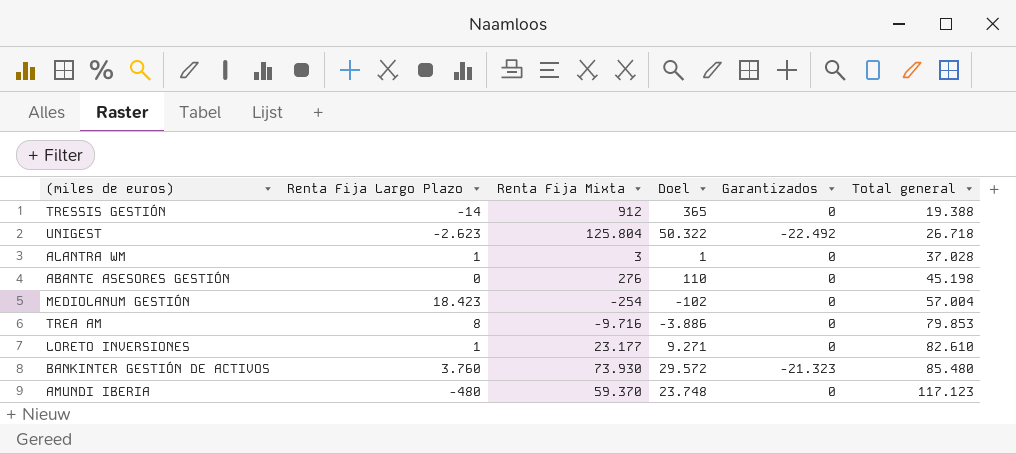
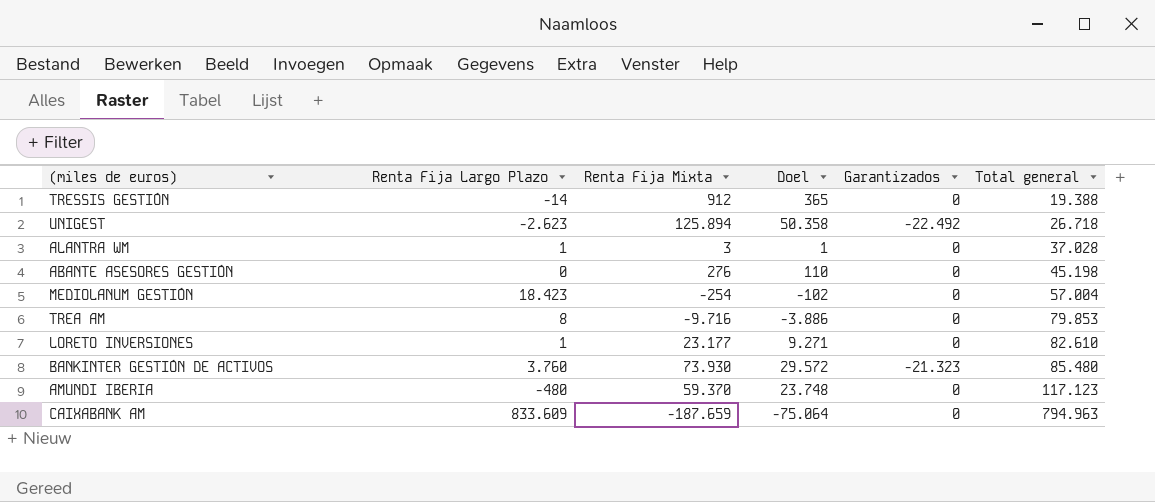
UNIGEST | Renta Fija Mixta: 125.804 -> 125.894
UNIGEST | Doel: 50.322 -> 50.358
row CAIXABANK AM: none -> 833.609 | -187.659 | -75.064 | 0 | 794.963

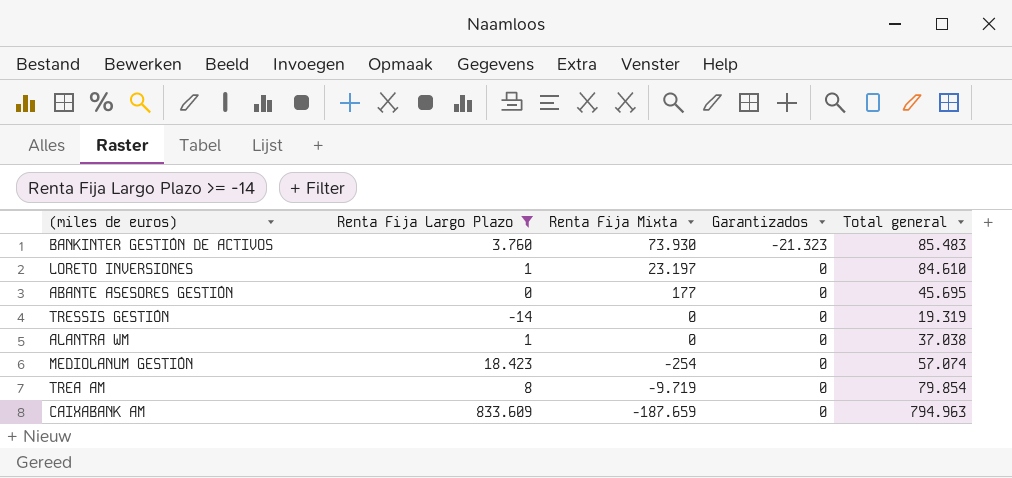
filter: none -> Renta Fija Largo Plazo >= -14
row order: Total general ascending -> Renta Fija Mixta descending
column Doel | formula: [Renta Fija Mixta] * 0,4 -> none
BANKINTER GESTIÓN DE ACTIVOS | Total general: 85.480 -> 85.483
LORETO INVERSIONES | Renta Fija Mixta: 23.177 -> 23.197
LORETO INVERSIONES | Total general: 82.610 -> 84.610
ABANTE ASESORES GESTIÓN | Renta Fija Mixta: 276 -> 177
ABANTE ASESORES GESTIÓN | Total general: 45.198 -> 45.695
TRESSIS GESTIÓN | Renta Fija Mixta: 912 -> 0
TRESSIS GESTIÓN | Total general: 19.388 -> 19.319
ALANTRA WM | Renta Fija Mixta: 3 -> 0
ALANTRA WM | Total general: 37.028 -> 37.038
MEDIOLANUM GESTIÓN | Total general: 57.004 -> 57.074
TREA AM | Renta Fija Mixta: -9.716 -> -9.719
TREA AM | Total general: 79.853 -> 79.854

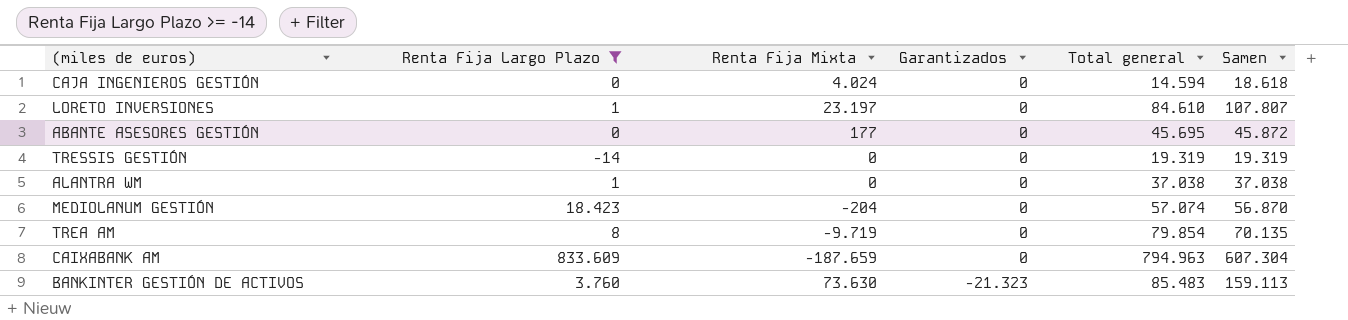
row order: Renta Fija Mixta descending -> Garantizados descending
column Samen | formula: none -> [Renta Fija Mixta] + [Total general]
row CAJA INGENIEROS GESTIÓN: none -> 0 | 4.024 | 0 | 14.594 | 18.618
MEDIOLANUM GESTIÓN | Renta Fija Mixta: -254 -> -204
BANKINTER GESTIÓN DE ACTIVOS | Renta Fija Mixta: 73.930 -> 73.630

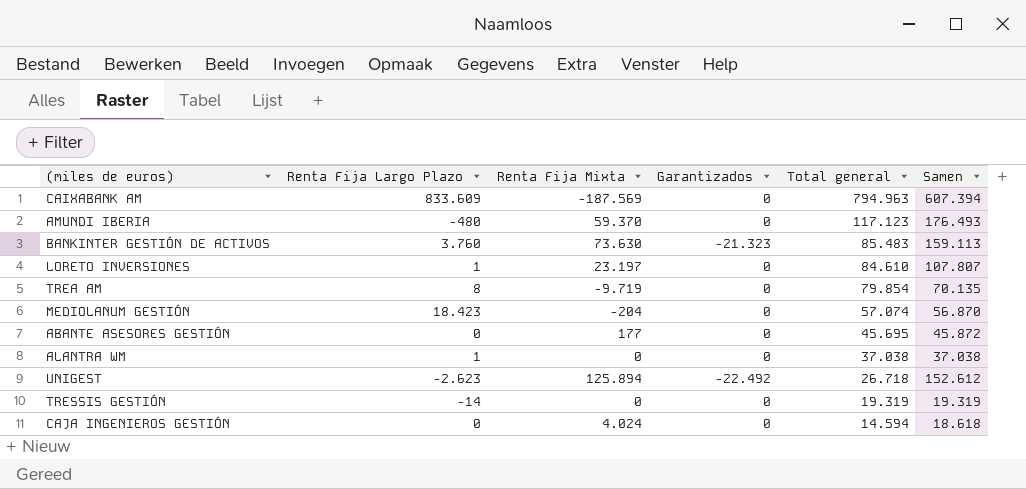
filter: Renta Fija Largo Plazo >= -14 -> none
row order: Garantizados descending -> Total general descending
CAIXABANK AM | Renta Fija Mixta: -187.659 -> -187.569
CAIXABANK AM | Samen: 607.304 -> 607.394

